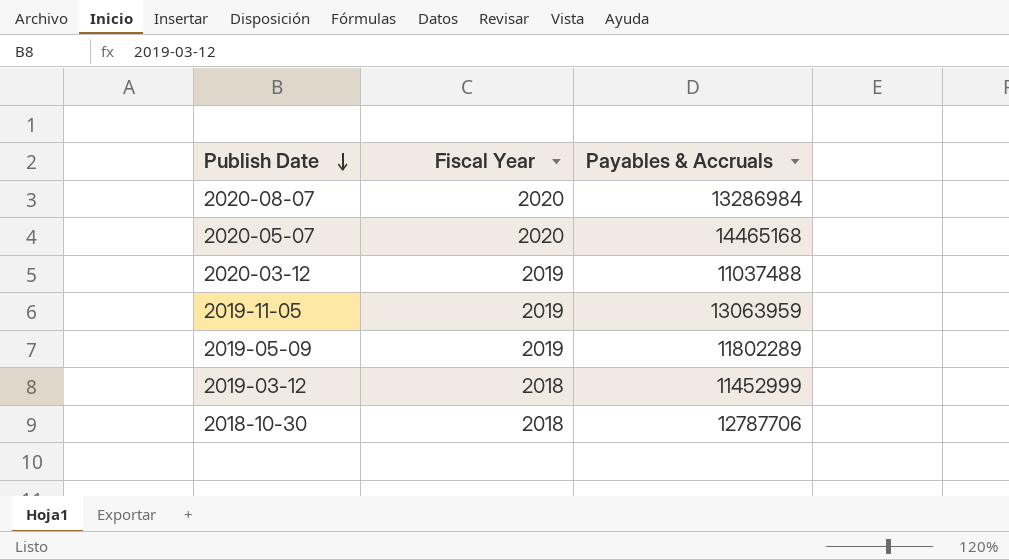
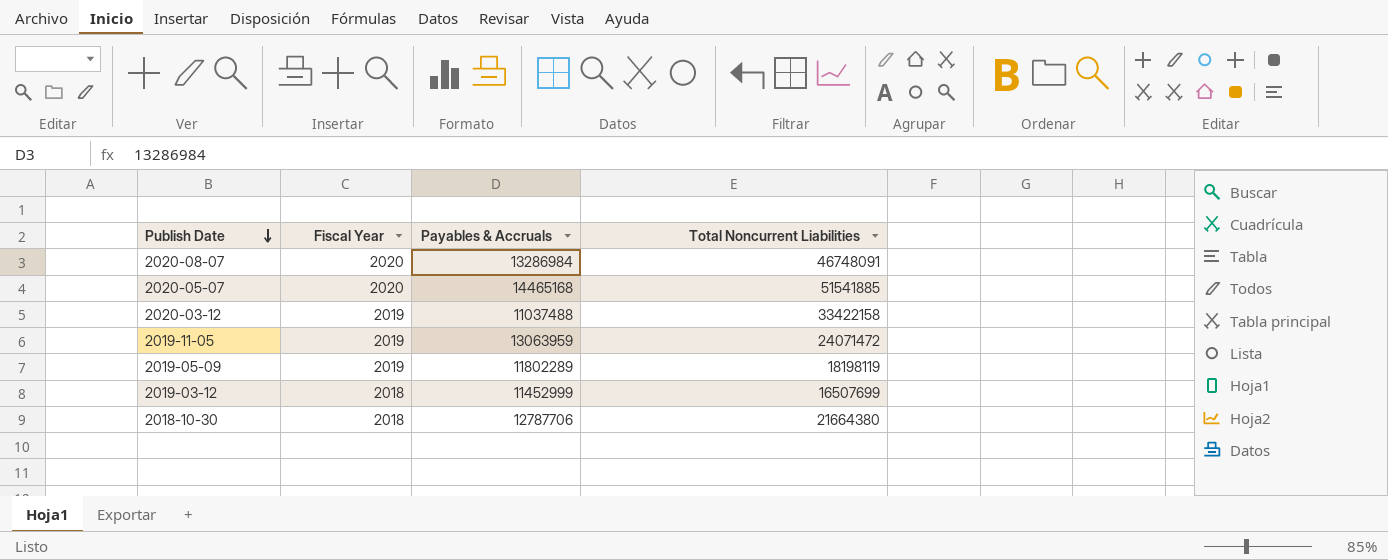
column Total Noncurrent Liabilities | position: none -> 4

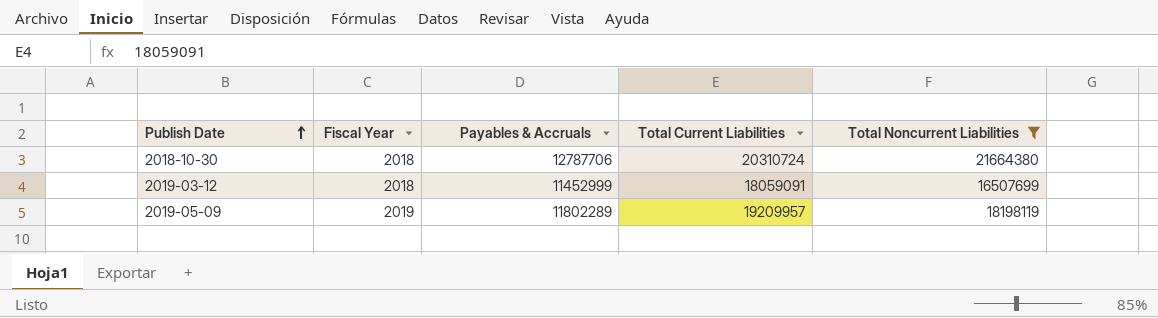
filter: none -> Total Noncurrent Liabilities <= 21664380
row order: Publish Date descending -> Publish Date ascending
column Total Current Liabilities | position: none -> 4

